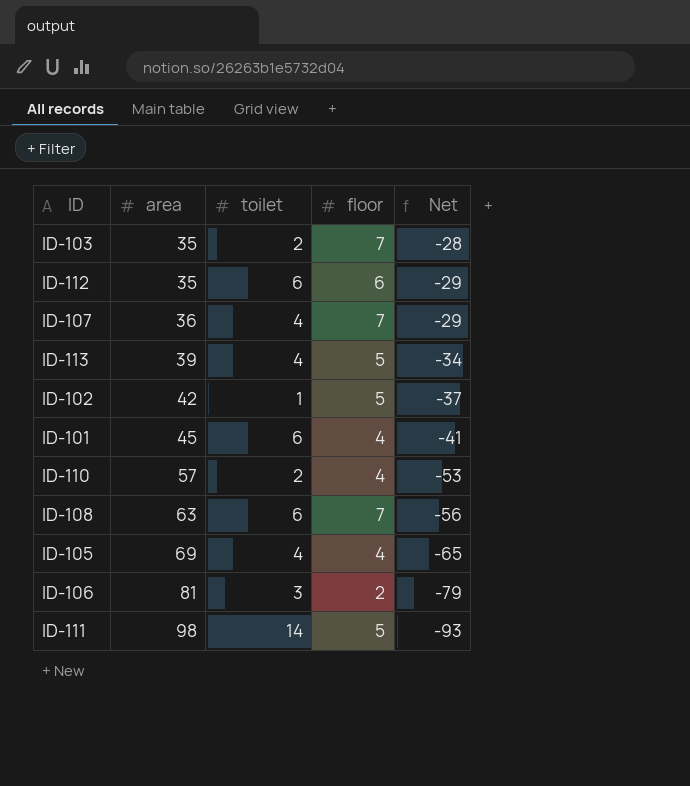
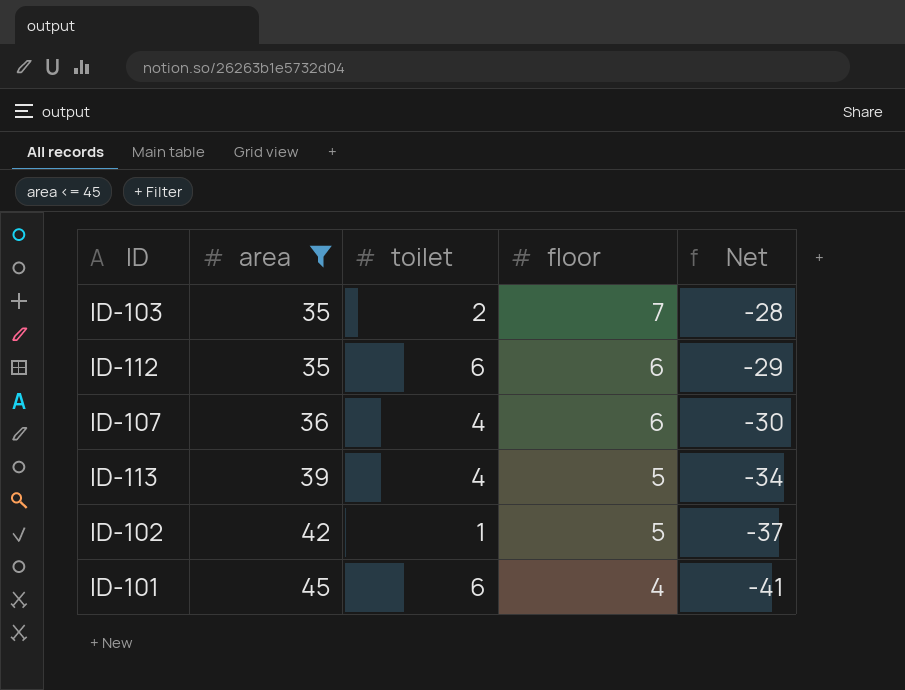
filter: none -> area <= 45
ID-107 | floor: 7 -> 6
ID-107 | Net: -29 -> -30

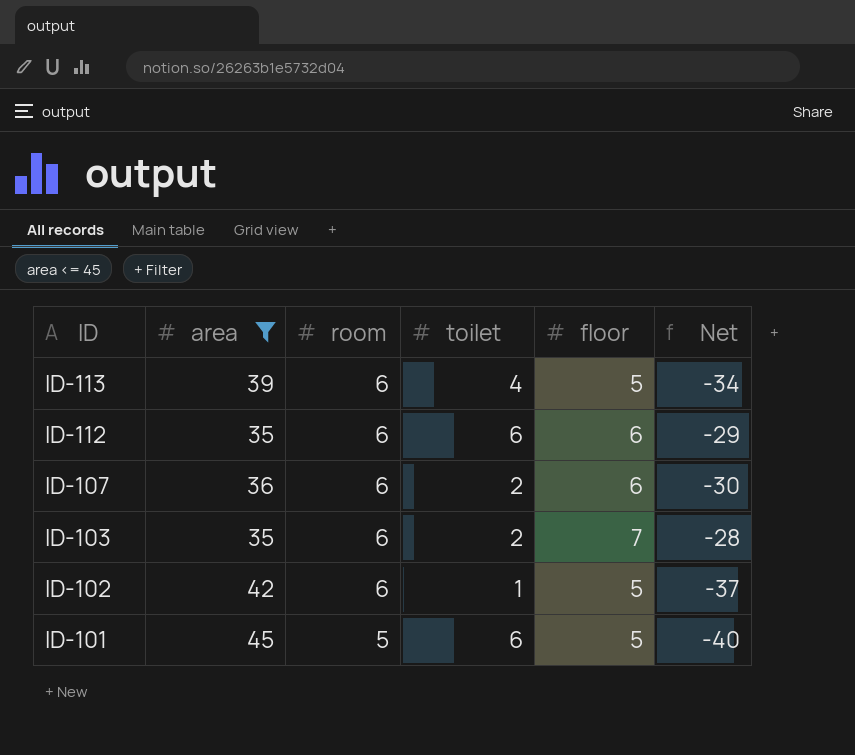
row order: area ascending -> ID descending
column room | position: none -> 3
ID-107 | toilet: 4 -> 2
ID-101 | floor: 4 -> 5
ID-101 | Net: -41 -> -40

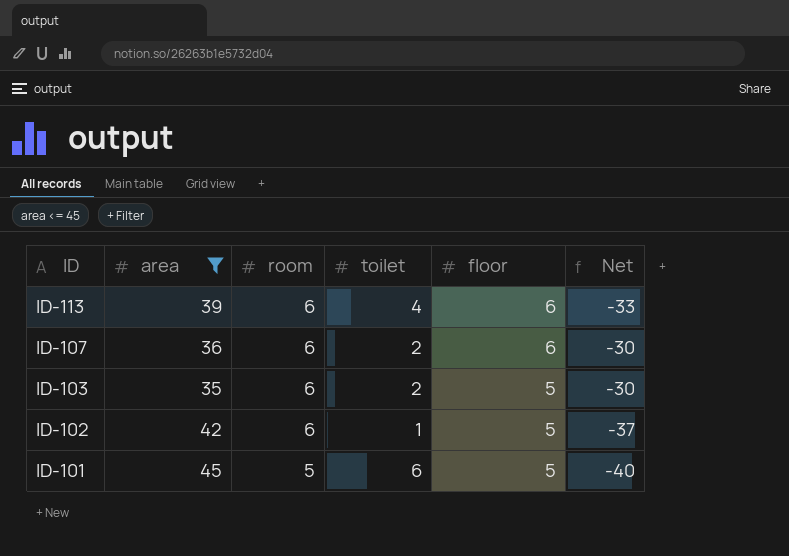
row ID-112: 35 | 6 | 6 | 6 | -29 -> none
ID-113 | floor: 5 -> 6
ID-113 | Net: -34 -> -33
ID-103 | floor: 7 -> 5
ID-103 | Net: -28 -> -30

